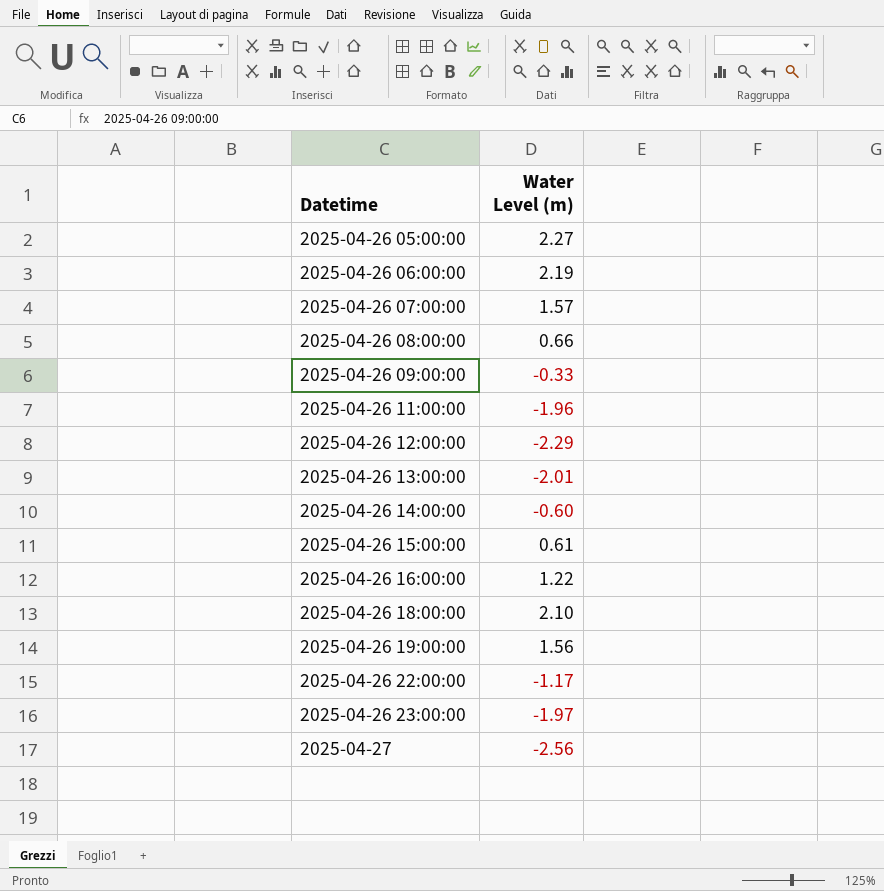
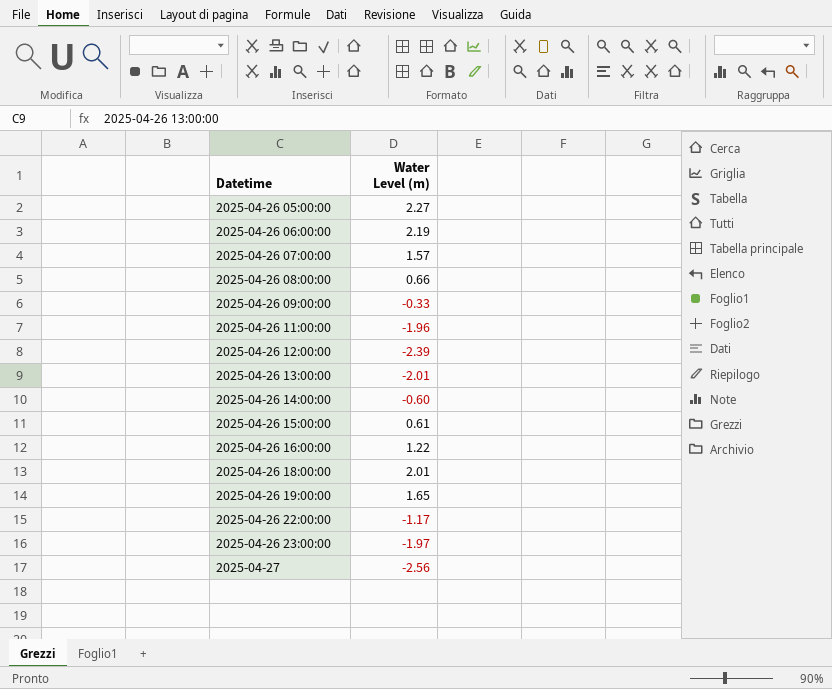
2025-04-26 12:00:00 | Water Level (m): -2.29 -> -2.39
2025-04-26 18:00:00 | Water Level (m): 2.10 -> 2.01
2025-04-26 19:00:00 | Water Level (m): 1.56 -> 1.65

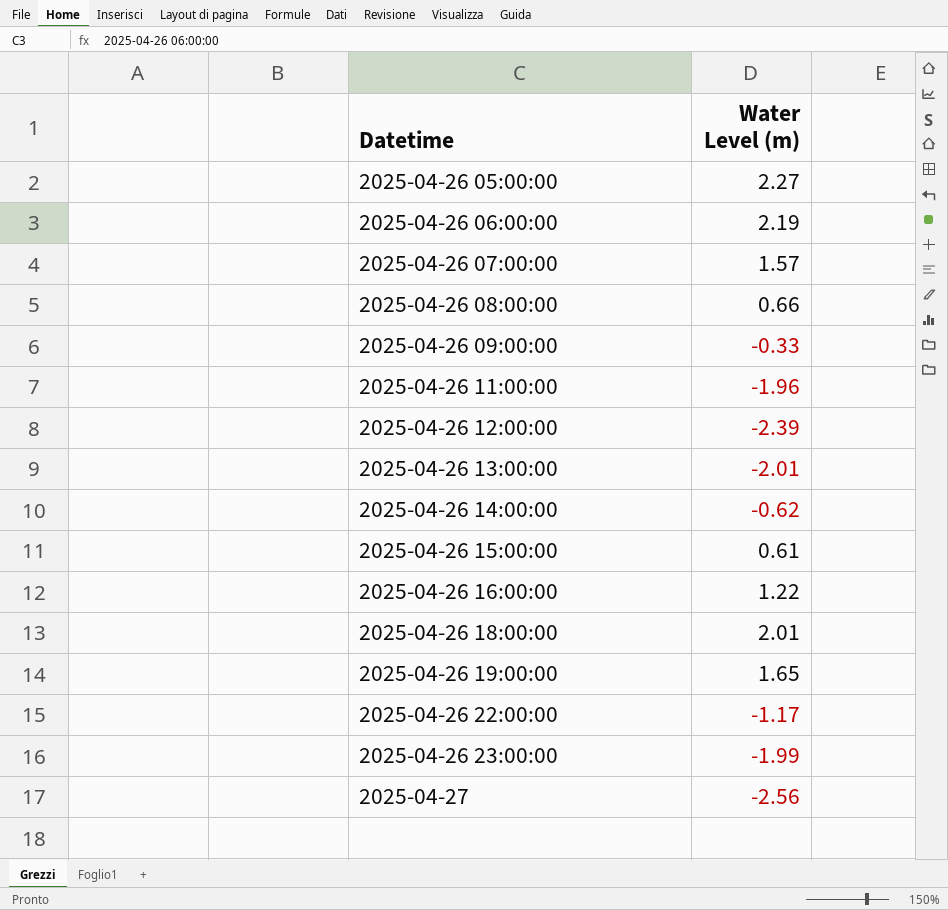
2025-04-26 14:00:00 | Water Level (m): -0.60 -> -0.62
2025-04-26 23:00:00 | Water Level (m): -1.97 -> -1.99

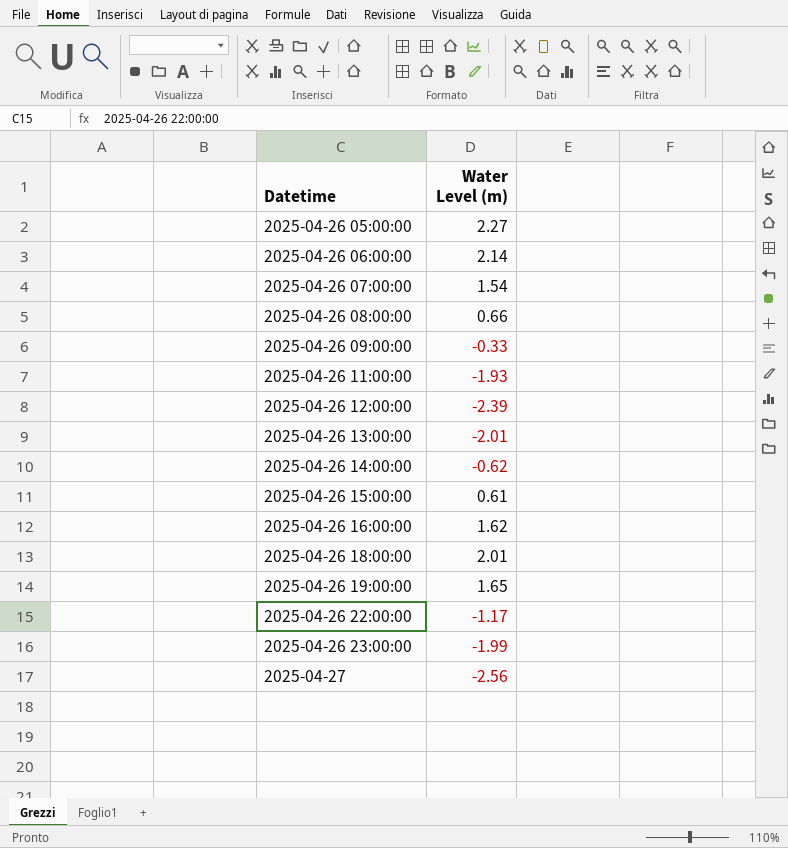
2025-04-26 06:00:00 | Water Level (m): 2.19 -> 2.14
2025-04-26 07:00:00 | Water Level (m): 1.57 -> 1.54
2025-04-26 11:00:00 | Water Level (m): -1.96 -> -1.93
2025-04-26 16:00:00 | Water Level (m): 1.22 -> 1.62

